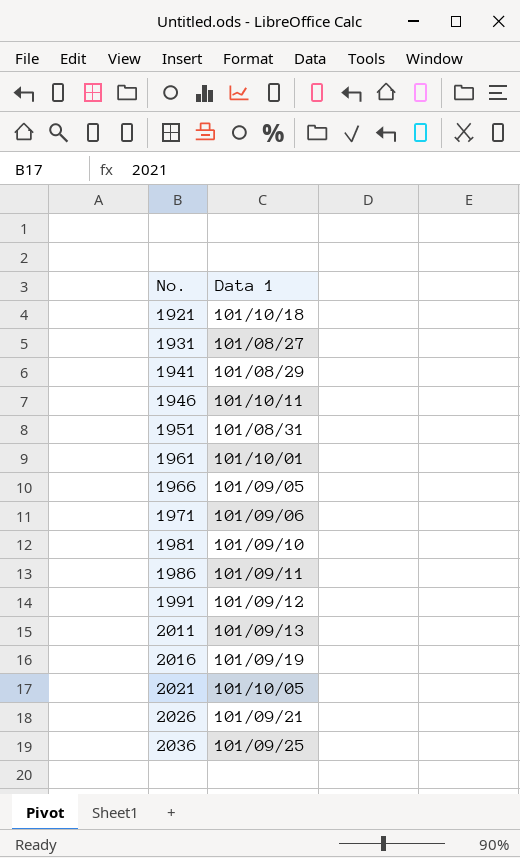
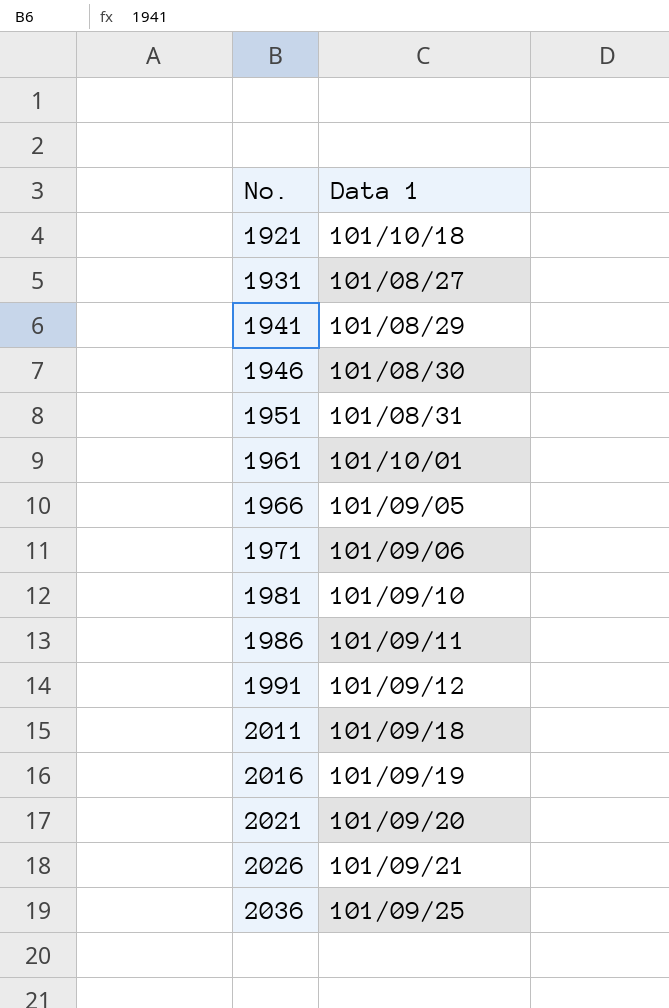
1946 | Data 1: 101/10/11 -> 101/08/30
2011 | Data 1: 101/09/13 -> 101/09/18
2021 | Data 1: 101/10/05 -> 101/09/20

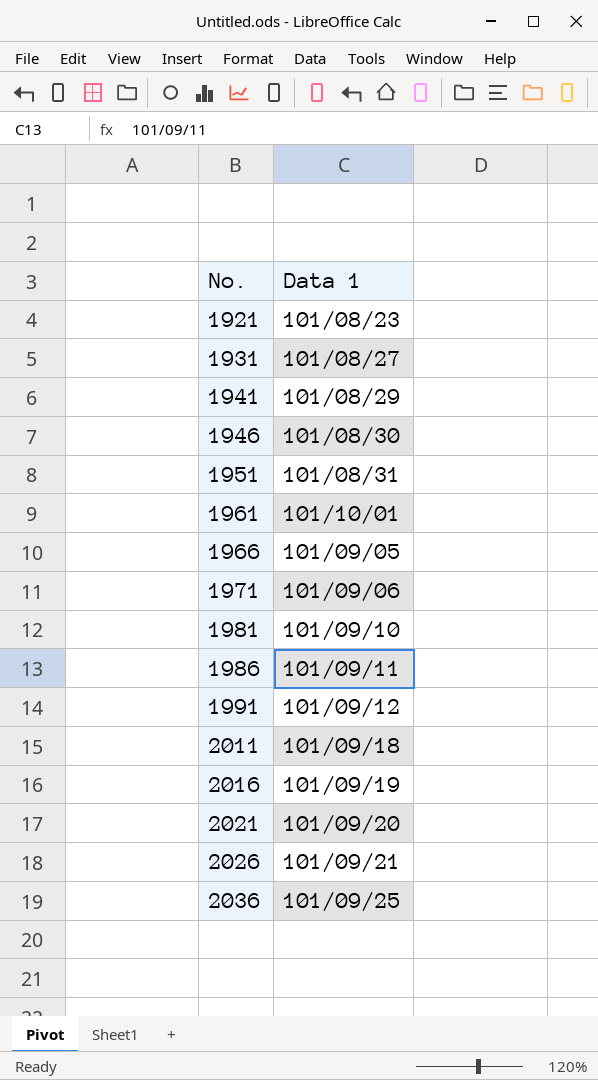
1921 | Data 1: 101/10/18 -> 101/08/23

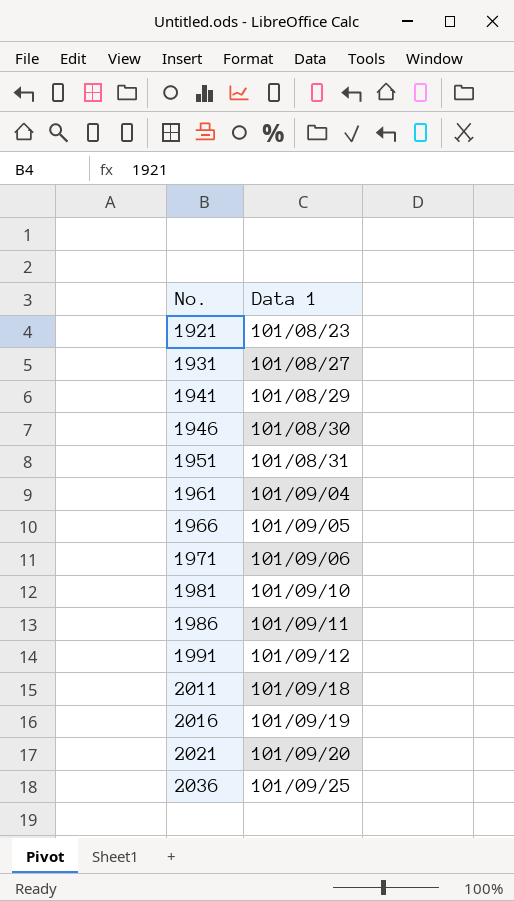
row 2026: 101/09/21 -> none
1961 | Data 1: 101/10/01 -> 101/09/04

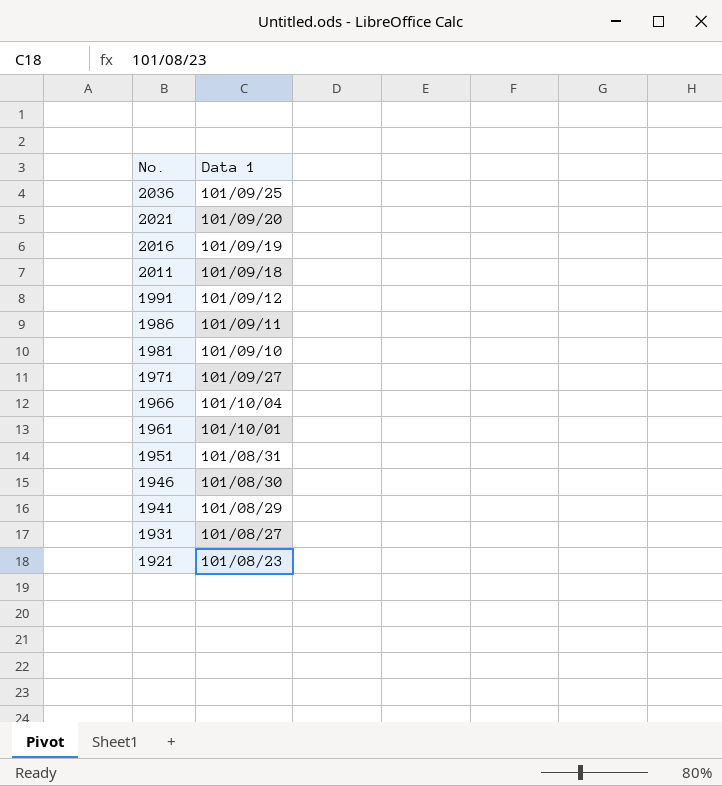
row order: No. ascending -> No. descending
1971 | Data 1: 101/09/06 -> 101/09/27
1966 | Data 1: 101/09/05 -> 101/10/04
1961 | Data 1: 101/09/04 -> 101/10/01

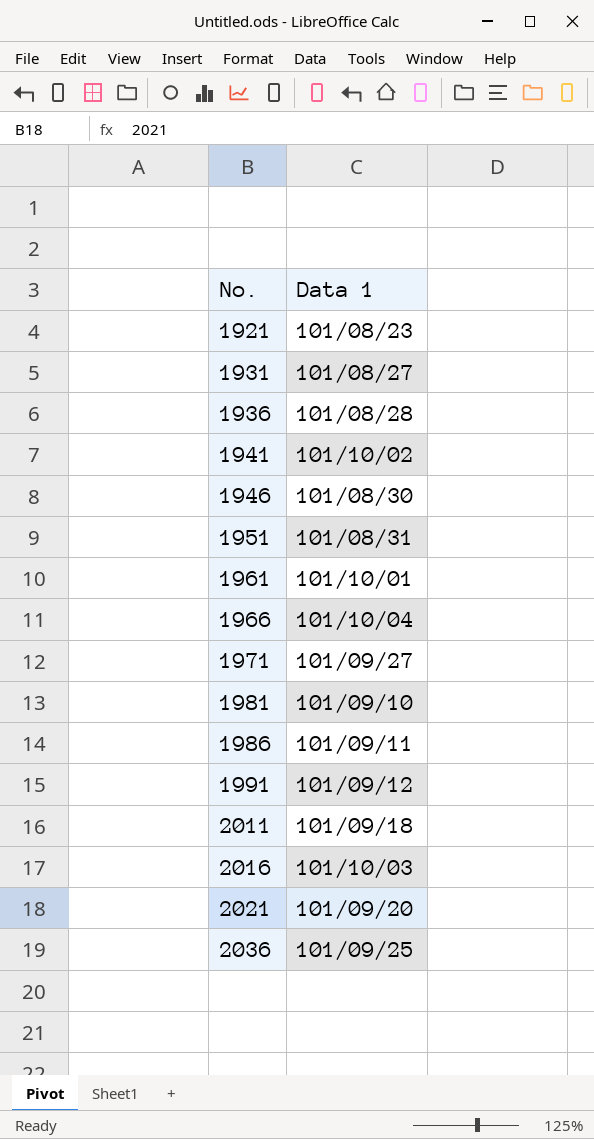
row order: No. descending -> No. ascending
row 1936: none -> 101/08/28
1941 | Data 1: 101/08/29 -> 101/10/02
2016 | Data 1: 101/09/19 -> 101/10/03

